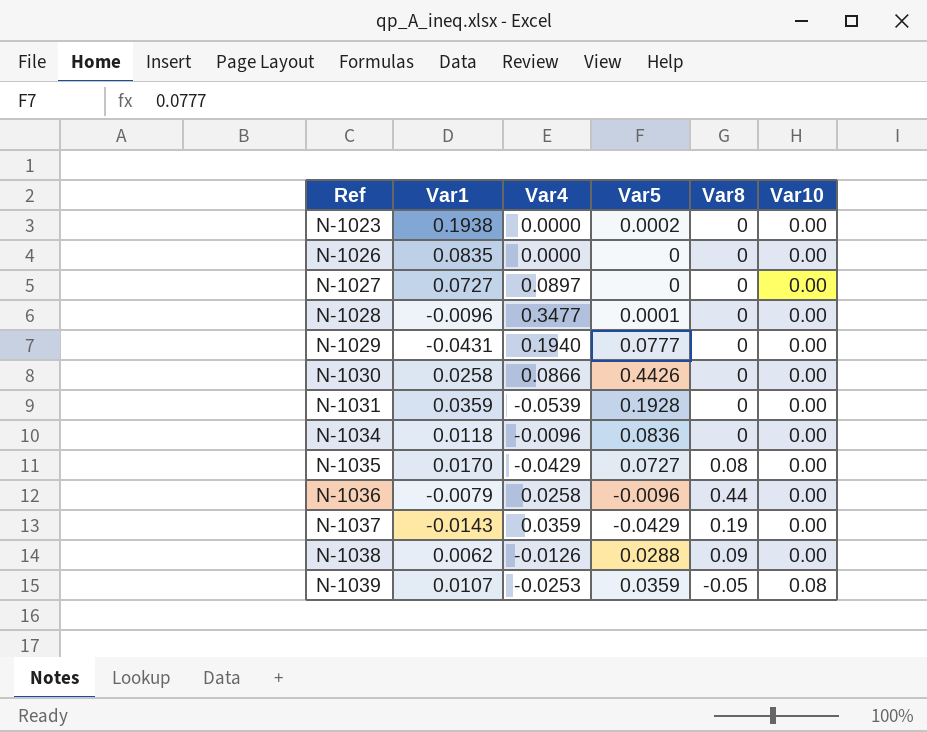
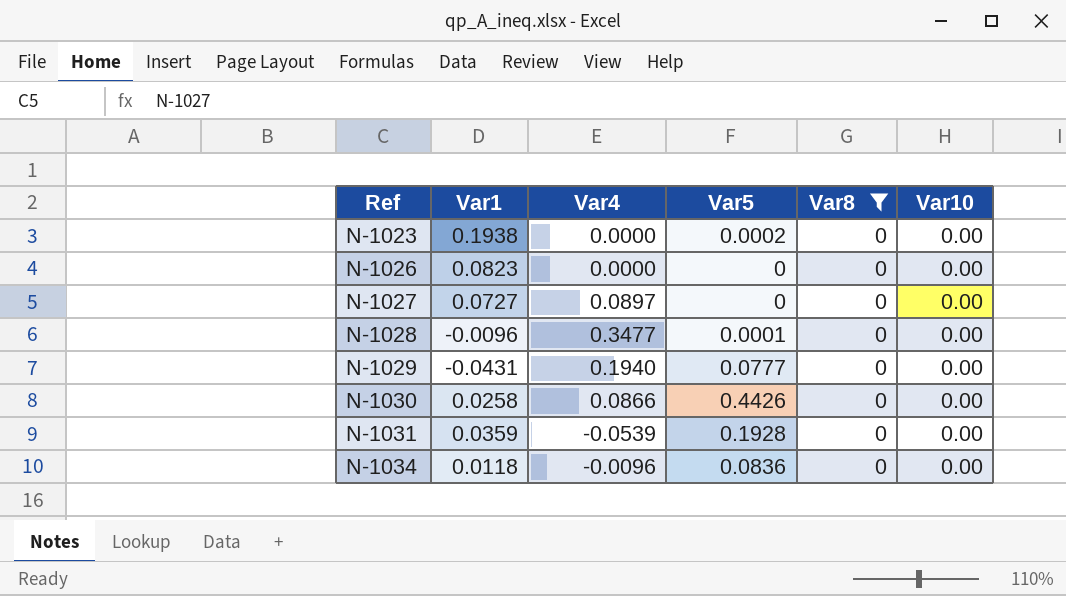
filter: none -> Var8 = 0
N-1026 | Var1: 0.0835 -> 0.0823

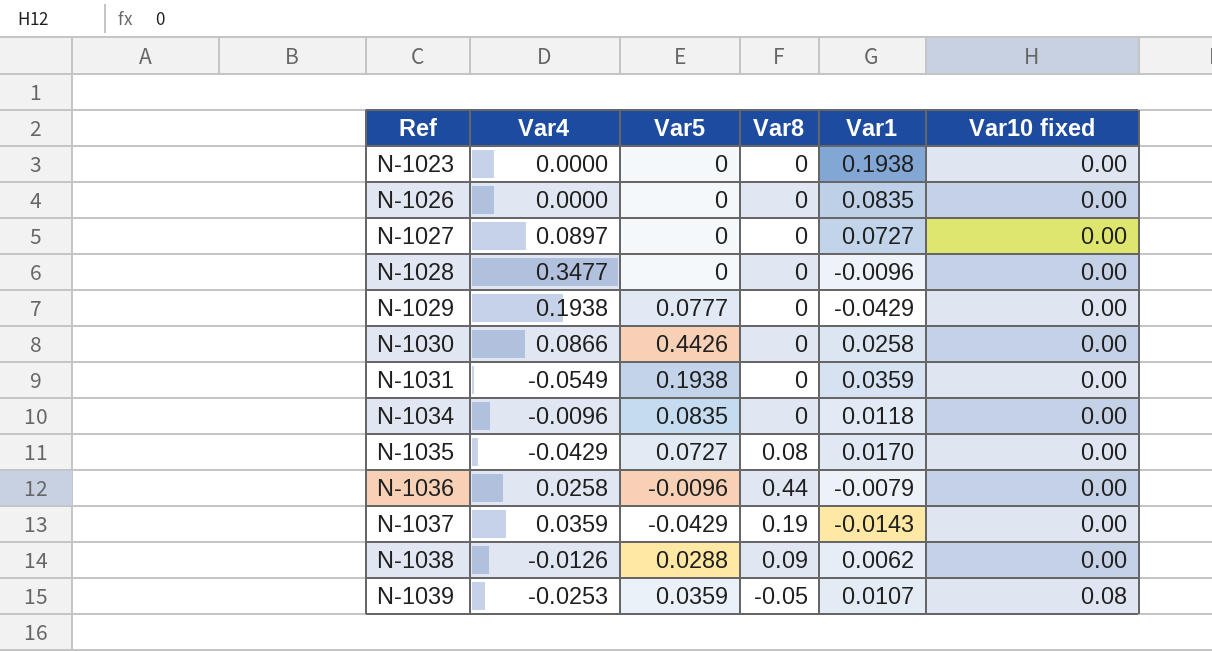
filter: Var8 = 0 -> none
column Var1 | position: 2 -> 5
column name: Var10 -> Var10 fixed
N-1023 | Var5: 0.0002 -> 0
N-1026 | Var1: 0.0823 -> 0.0835
N-1028 | Var5: 0.0001 -> 0
N-1029 | Var4: 0.1940 -> 0.1938
N-1029 | Var1: -0.0431 -> -0.0429
N-1031 | Var4: -0.0539 -> -0.0549
N-1031 | Var5: 0.1928 -> 0.1938
N-1034 | Var5: 0.0836 -> 0.0835

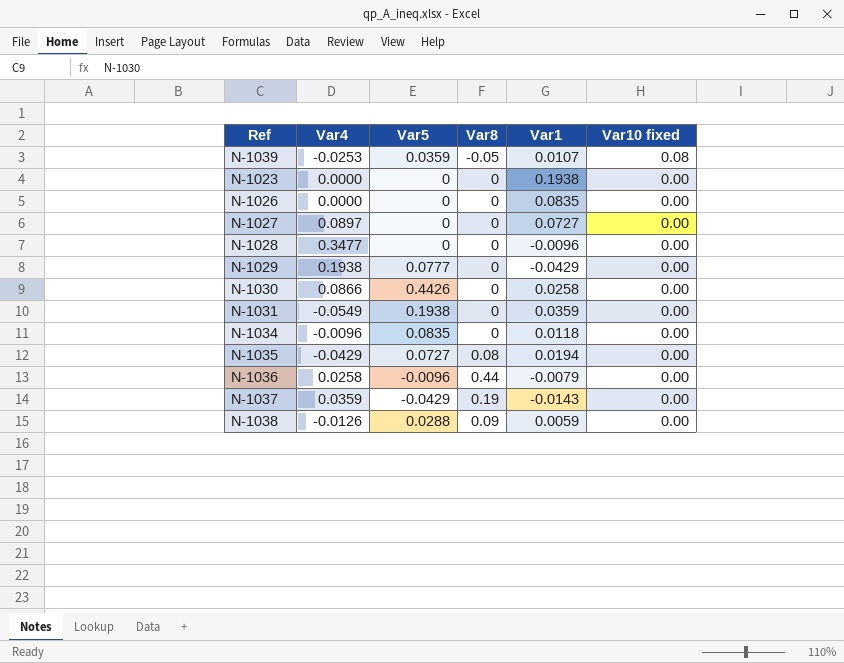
row order: Ref ascending -> Var10 fixed descending
N-1035 | Var1: 0.0170 -> 0.0194
N-1038 | Var1: 0.0062 -> 0.0059

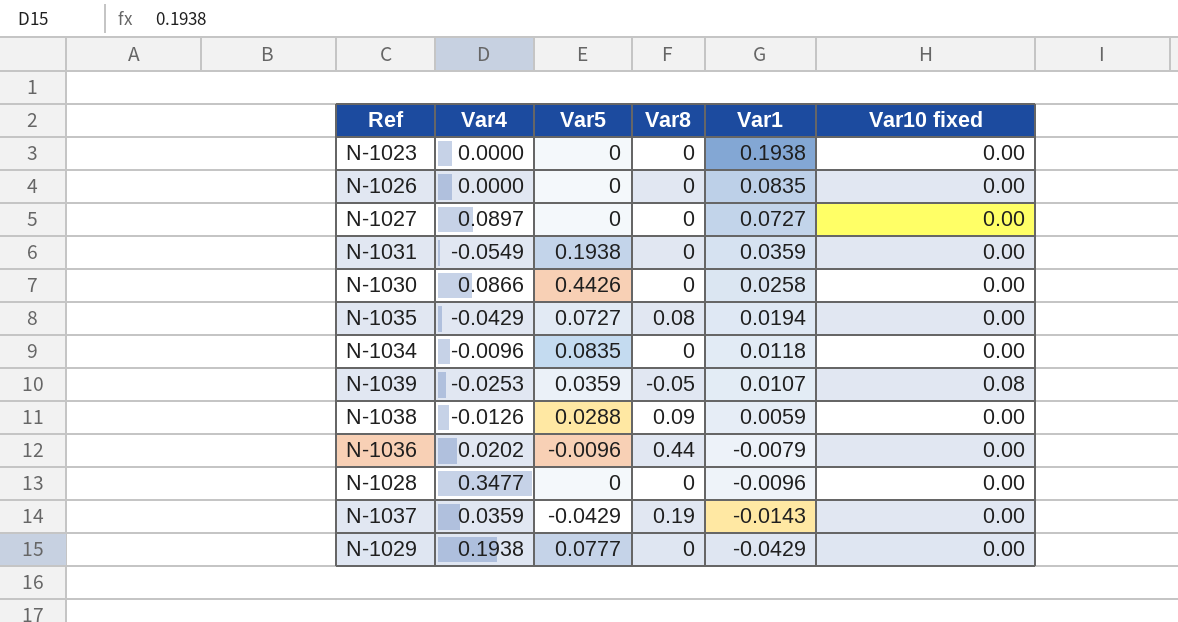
row order: Var10 fixed descending -> Var1 descending
N-1036 | Var4: 0.0258 -> 0.0202

